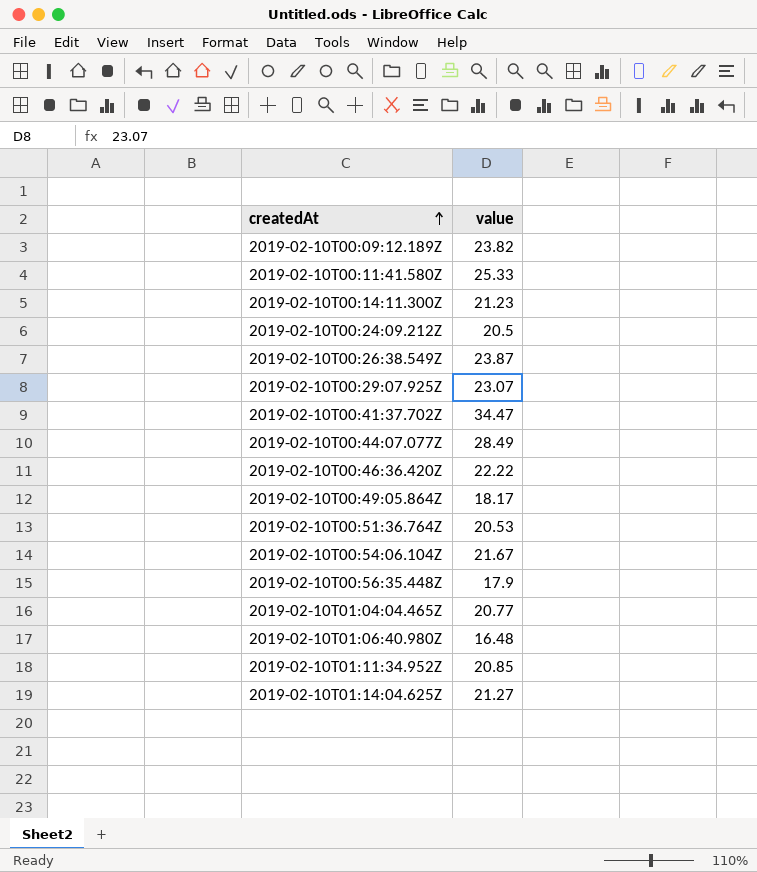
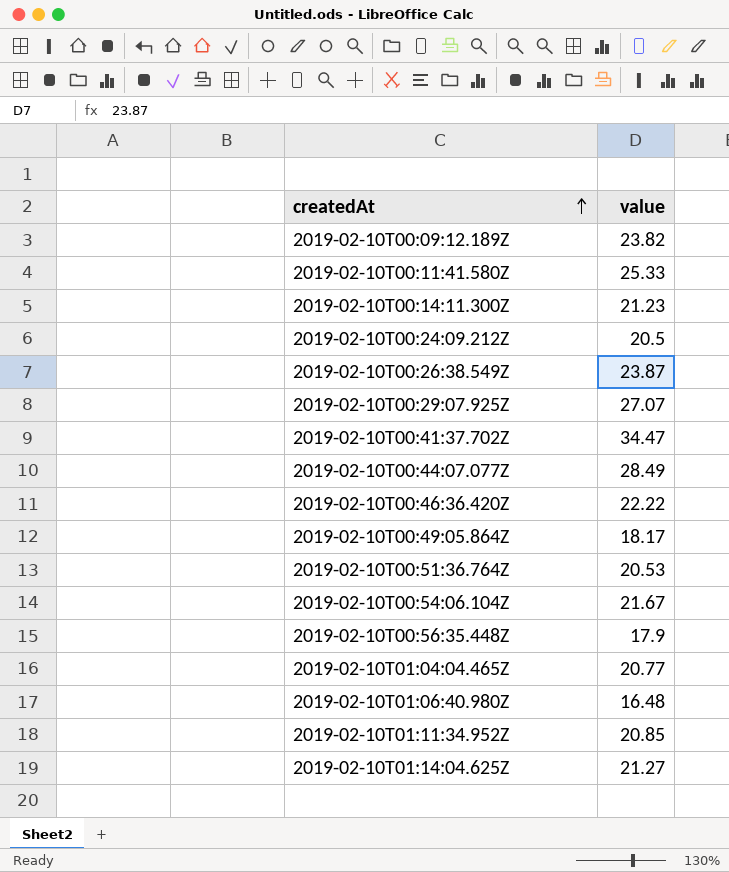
2019-02-10T00:29:07.925Z | value: 23.07 -> 27.07

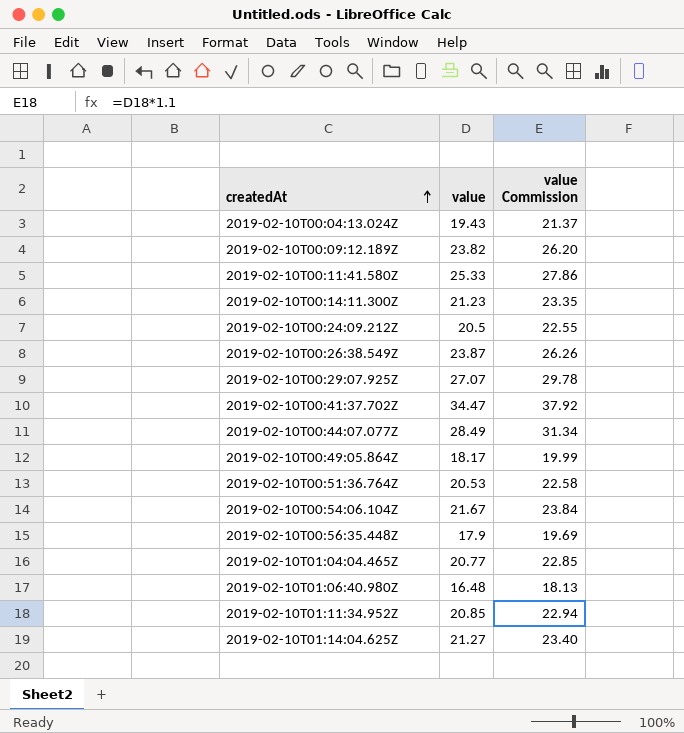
column value Commission | formula: none -> [value] * 1.1
row 2019-02-10T00:46:36.420Z: 22.22 -> none
row 2019-02-10T00:04:13.024Z: none -> 19.43 | 21.37

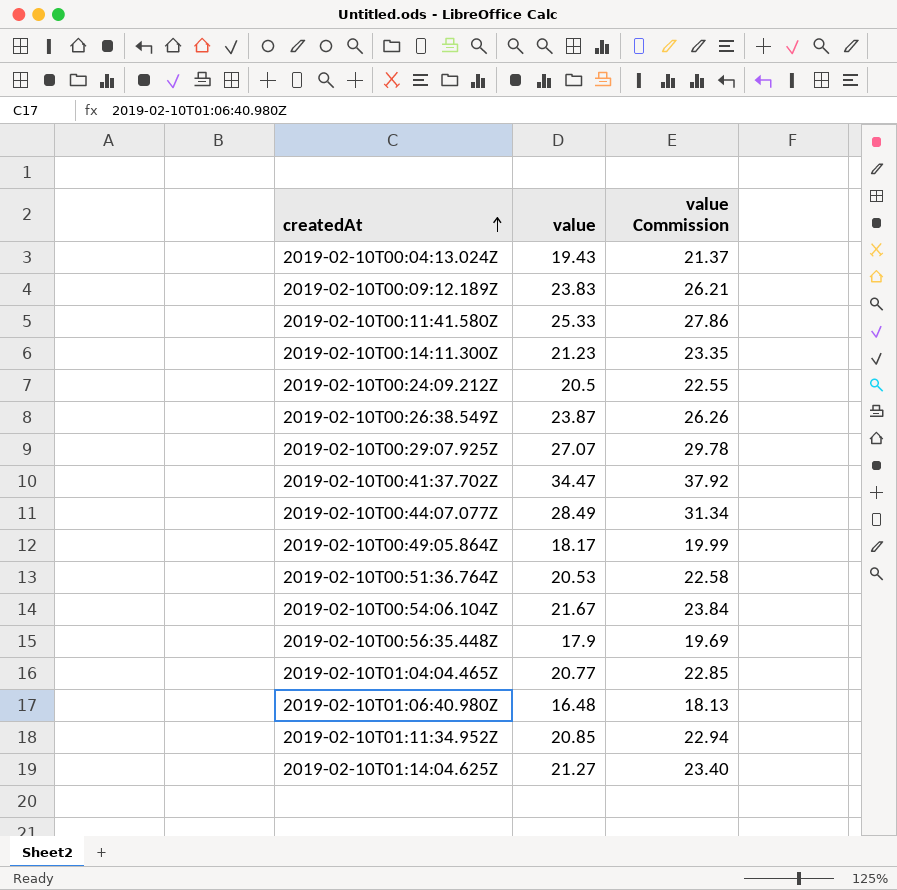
2019-02-10T00:09:12.189Z | value: 23.82 -> 23.83
2019-02-10T00:09:12.189Z | value Commission: 26.20 -> 26.21

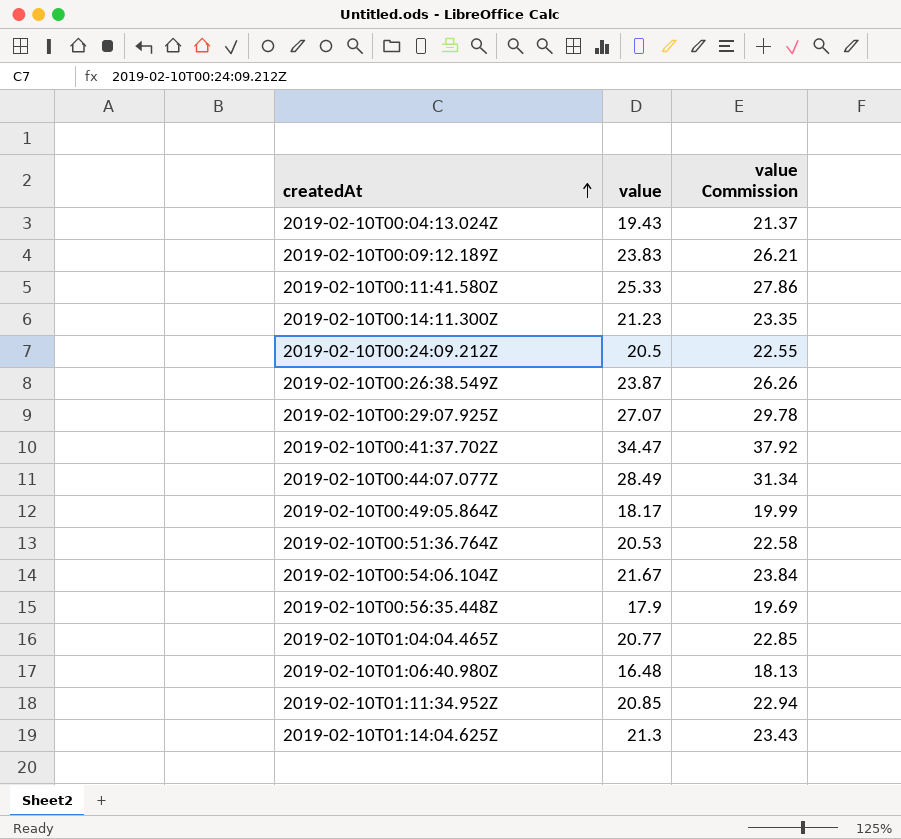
2019-02-10T01:14:04.625Z | value: 21.27 -> 21.3
2019-02-10T01:14:04.625Z | value Commission: 23.40 -> 23.43

